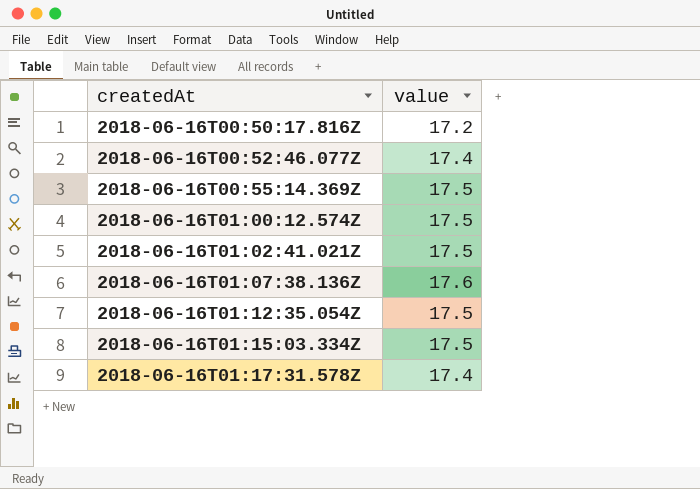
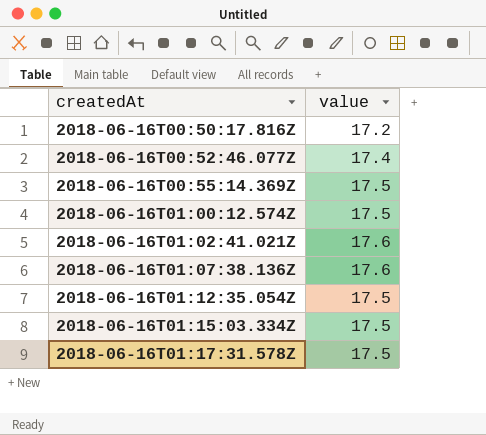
2018-06-16T01:02:41.021Z | value: 17.5 -> 17.6
2018-06-16T01:17:31.578Z | value: 17.4 -> 17.5

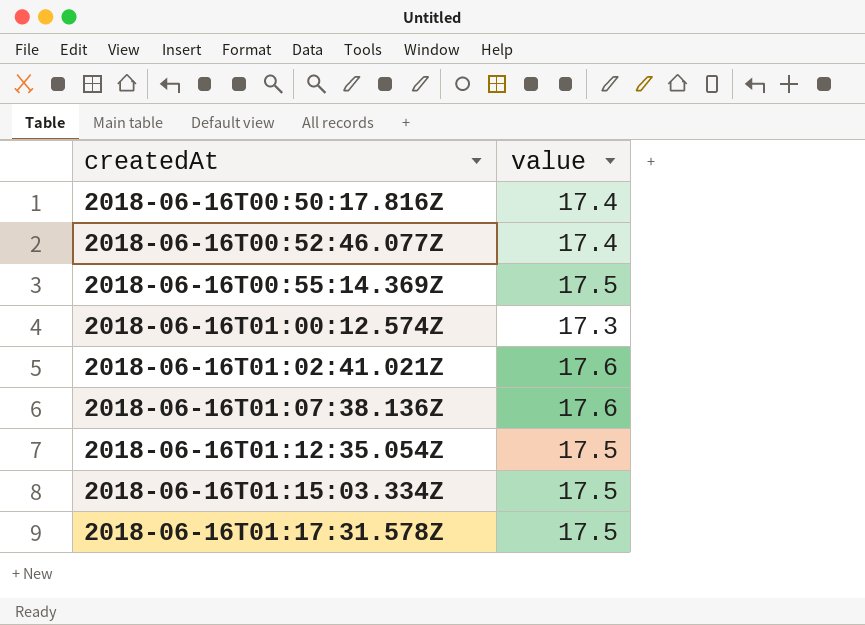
2018-06-16T00:50:17.816Z | value: 17.2 -> 17.4
2018-06-16T01:00:12.574Z | value: 17.5 -> 17.3

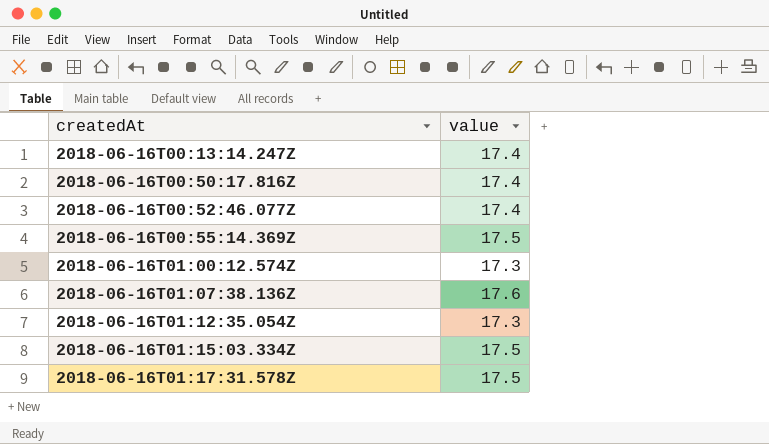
row 2018-06-16T01:02:41.021Z: 17.6 -> none
row 2018-06-16T00:13:14.247Z: none -> 17.4
2018-06-16T01:12:35.054Z | value: 17.5 -> 17.3

